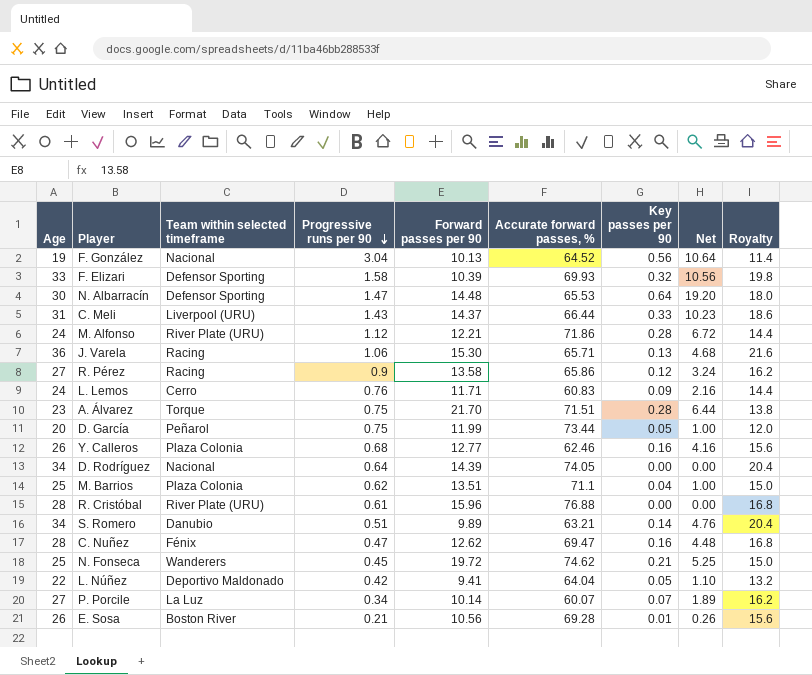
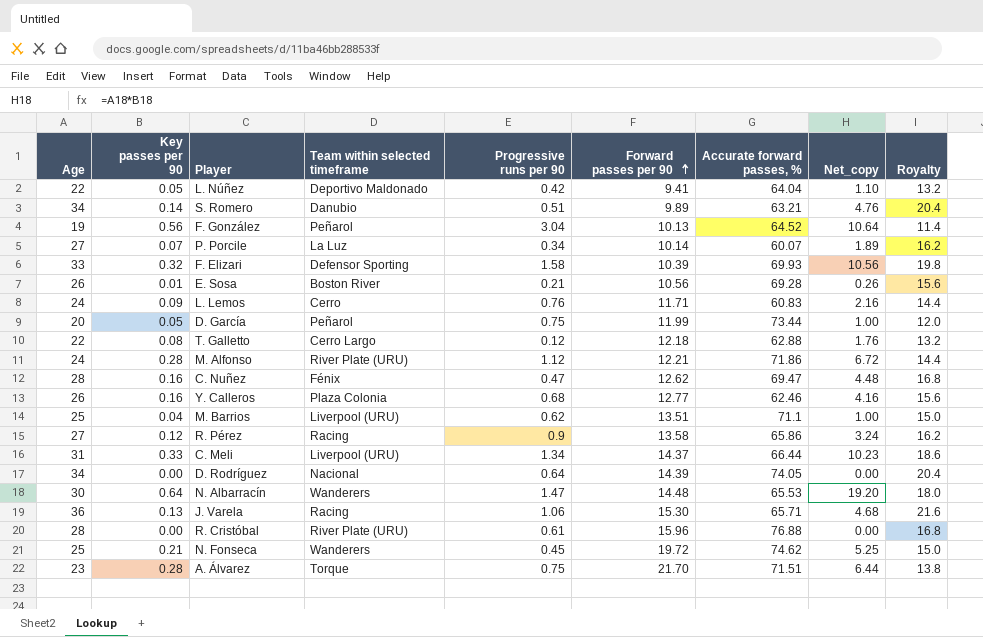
row order: Progressive runs per 90 descending -> Forward passes per 90 ascending
column Key passes per 90 | position: 7 -> 2
column name: Net -> Net_copy
F. González | Team within selected timeframe: Nacional -> Peñarol
row T. Galletto: none -> 22 | 0.08 | Cerro Largo | 0.12 | 12.18 | 62.88 | 1.76 | 13.2
M. Barrios | Team within selected timeframe: Plaza Colonia -> Liverpool (URU)
C. Meli | Progressive runs per 90: 1.43 -> 1.34
N. Albarracín | Team within selected timeframe: Defensor Sporting -> Wanderers

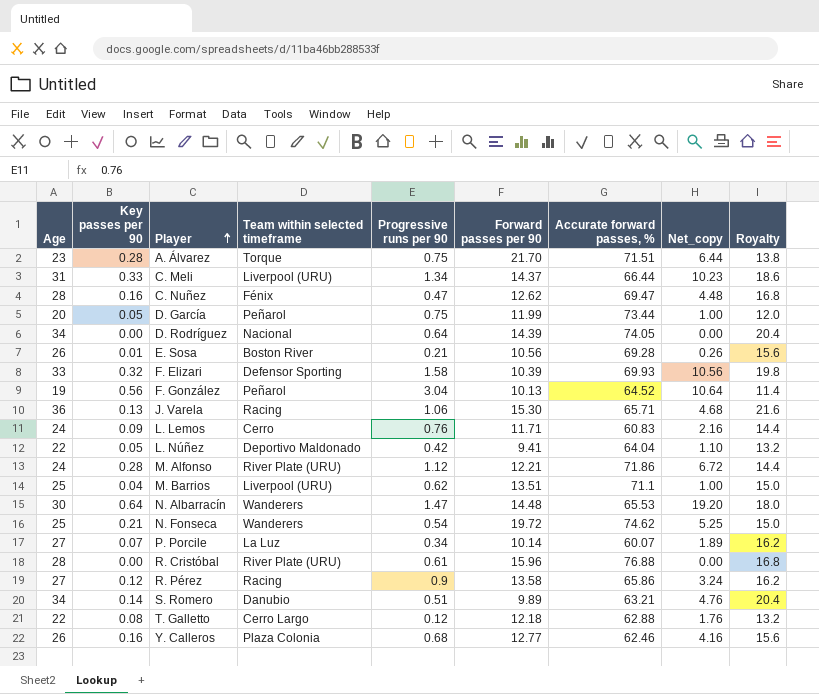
row order: Forward passes per 90 ascending -> Player ascending
N. Fonseca | Progressive runs per 90: 0.45 -> 0.54

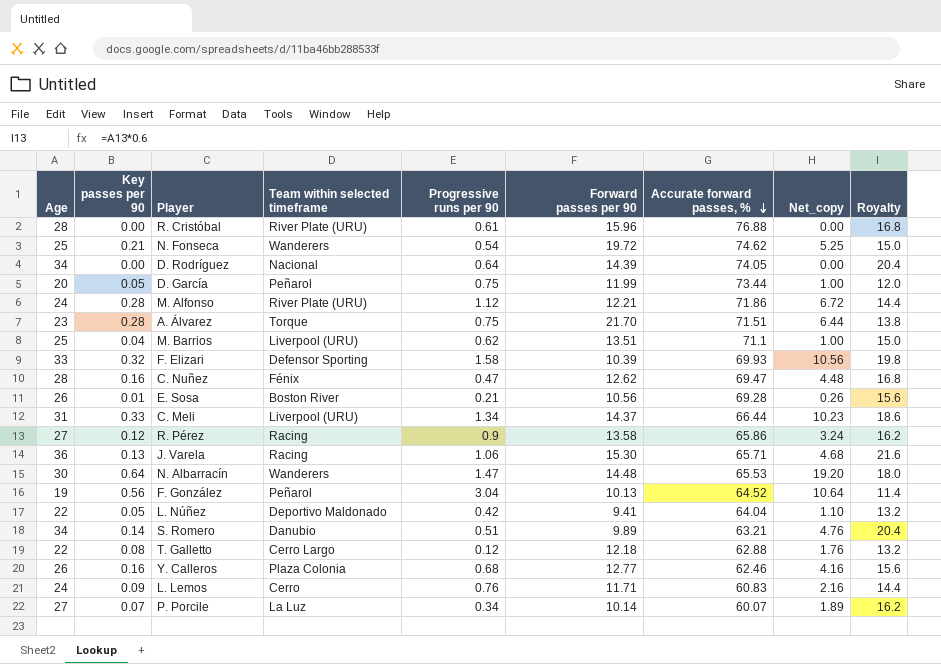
row order: Player ascending -> Accurate forward passes, % descending

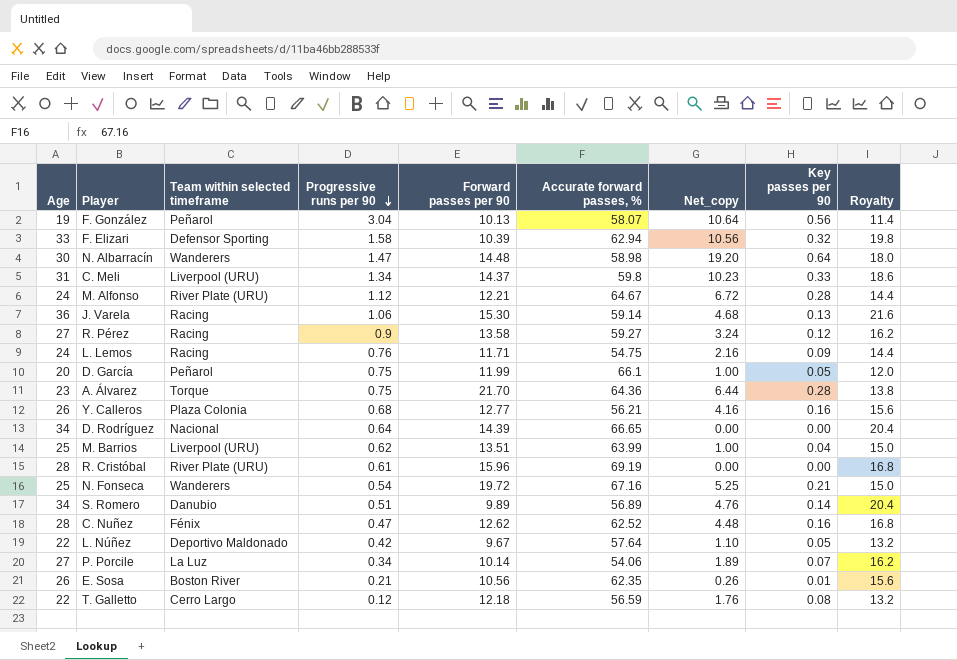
row order: Accurate forward passes, % descending -> Progressive runs per 90 descending
column Key passes per 90 | position: 2 -> 8
F. González | Accurate forward passes, %: 64.52 -> 58.07
F. Elizari | Accurate forward passes, %: 69.93 -> 62.94
N. Albarracín | Accurate forward passes, %: 65.53 -> 58.98
C. Meli | Accurate forward passes, %: 66.44 -> 59.8
M. Alfonso | Accurate forward passes, %: 71.86 -> 64.67
J. Varela | Accurate forward passes, %: 65.71 -> 59.14
R. Pérez | Accurate forward passes, %: 65.86 -> 59.27
L. Lemos | Team within selected timeframe: Cerro -> Racing
L. Lemos | Accurate forward passes, %: 60.83 -> 54.75
D. García | Accurate forward passes, %: 73.44 -> 66.1
A. Álvarez | Accurate forward passes, %: 71.51 -> 64.36
Y. Calleros | Accurate forward passes, %: 62.46 -> 56.21
D. Rodríguez | Accurate forward passes, %: 74.05 -> 66.65
M. Barrios | Accurate forward passes, %: 71.1 -> 63.99
R. Cristóbal | Accurate forward passes, %: 76.88 -> 69.19
N. Fonseca | Accurate forward passes, %: 74.62 -> 67.16
S. Romero | Accurate forward passes, %: 63.21 -> 56.89
C. Nuñez | Accurate forward passes, %: 69.47 -> 62.52
L. Núñez | Forward passes per 90: 9.41 -> 9.67
L. Núñez | Accurate forward passes, %: 64.04 -> 57.64
P. Porcile | Accurate forward passes, %: 60.07 -> 54.06
E. Sosa | Accurate forward passes, %: 69.28 -> 62.35
T. Galletto | Accurate forward passes, %: 62.88 -> 56.59

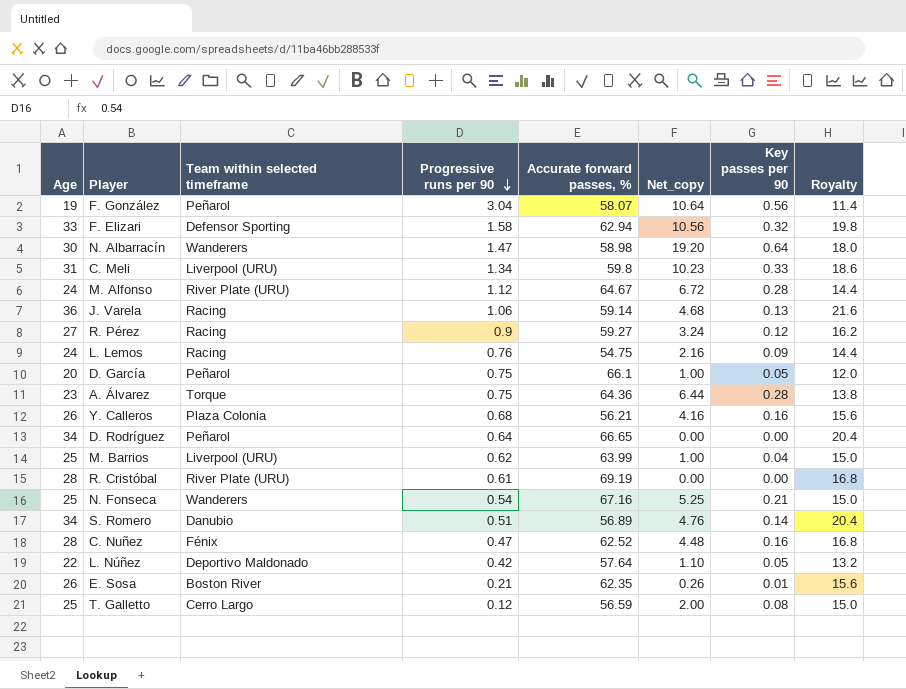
column Forward passes per 90 | position: 5 -> none
row P. Porcile: 27 | La Luz | 0.34 | 10.14 | 54.06 | 1.89 | 0.07 | 16.2 -> none
D. Rodríguez | Team within selected timeframe: Nacional -> Peñarol
T. Galletto | Age: 22 -> 25
T. Galletto | Net_copy: 1.76 -> 2.00
T. Galletto | Royalty: 13.2 -> 15.0

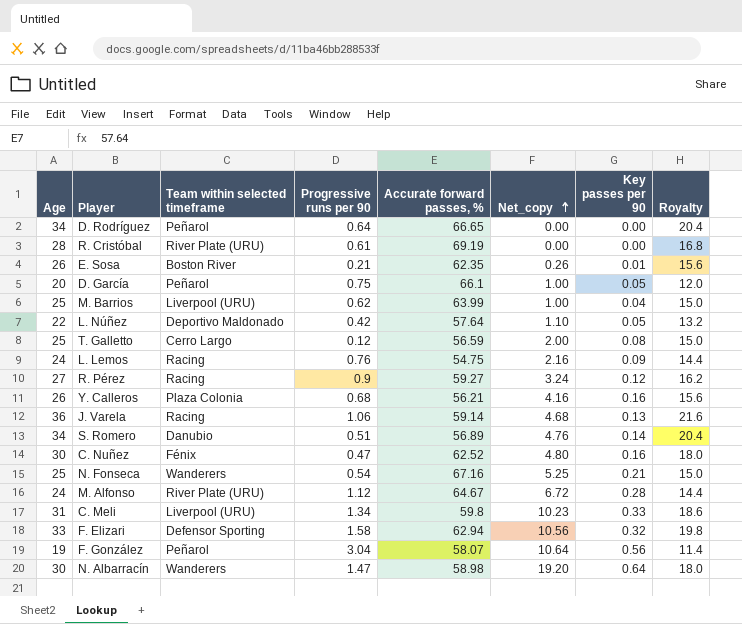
row order: Progressive runs per 90 descending -> Net_copy ascending
row A. Álvarez: 23 | Torque | 0.75 | 64.36 | 6.44 | 0.28 | 13.8 -> none
C. Nuñez | Age: 28 -> 30
C. Nuñez | Net_copy: 4.48 -> 4.80
C. Nuñez | Royalty: 16.8 -> 18.0

